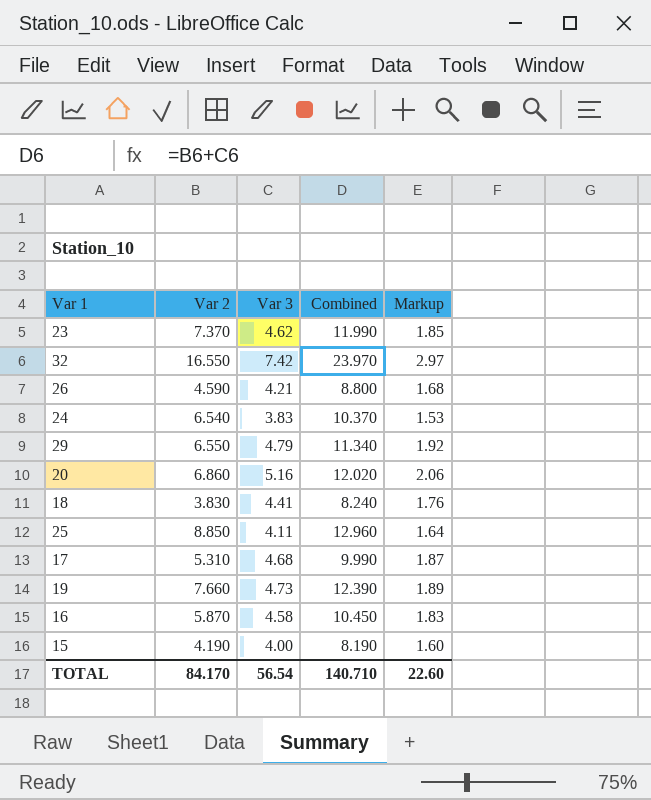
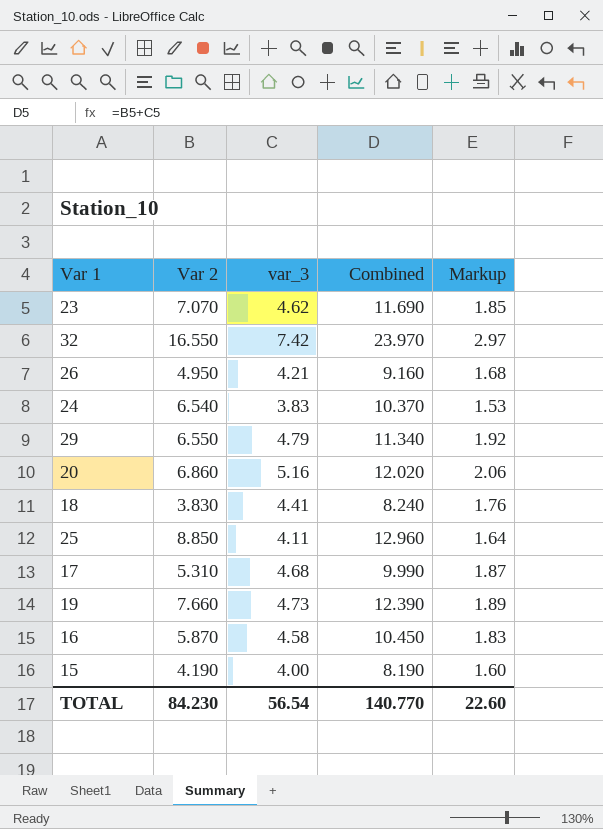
column name: Var 3 -> var_3
23 | Var 2: 7.370 -> 7.070
23 | Combined: 11.990 -> 11.690
26 | Var 2: 4.590 -> 4.950
26 | Combined: 8.800 -> 9.160
TOTAL | Var 2: 84.170 -> 84.230
TOTAL | Combined: 140.710 -> 140.770

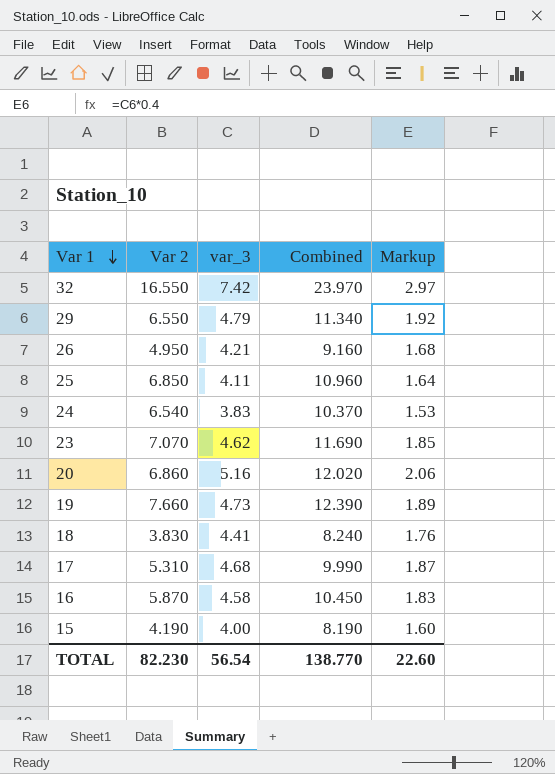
row order: none -> Var 1 descending
25 | Var 2: 8.850 -> 6.850
25 | Combined: 12.960 -> 10.960
TOTAL | Var 2: 84.230 -> 82.230
TOTAL | Combined: 140.770 -> 138.770

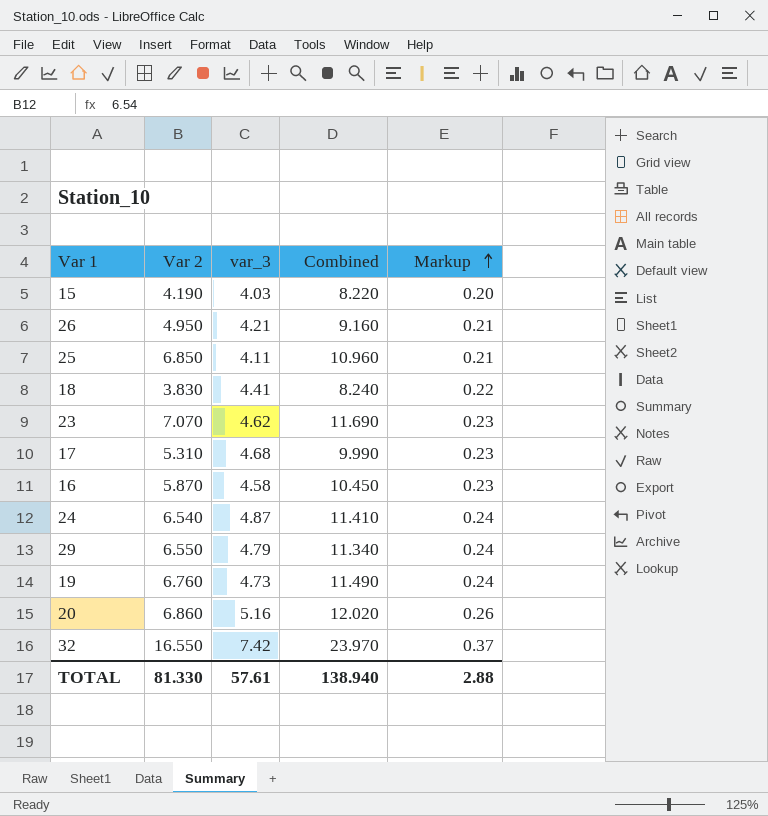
row order: Var 1 descending -> Markup ascending
column Markup | formula: [var_3] * 0.4 -> [var_3] * 0.05
15 | var_3: 4.00 -> 4.03
15 | Combined: 8.190 -> 8.220
24 | var_3: 3.83 -> 4.87
24 | Combined: 10.370 -> 11.410
19 | Var 2: 7.660 -> 6.760
19 | Combined: 12.390 -> 11.490
TOTAL | Var 2: 82.230 -> 81.330
TOTAL | var_3: 56.54 -> 57.61
TOTAL | Combined: 138.770 -> 138.940
TOTAL | Markup: 22.60 -> 2.88

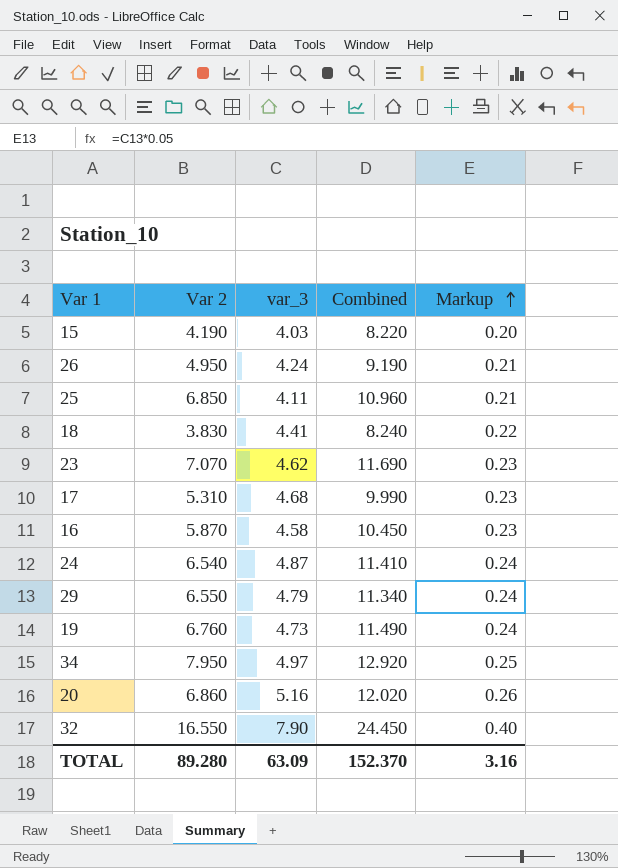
26 | var_3: 4.21 -> 4.24
26 | Combined: 9.160 -> 9.190
row 34: none -> 7.950 | 4.97 | 12.920 | 0.25
32 | var_3: 7.42 -> 7.90
32 | Combined: 23.970 -> 24.450
32 | Markup: 0.37 -> 0.40
TOTAL | Var 2: 81.330 -> 89.280
TOTAL | var_3: 57.61 -> 63.09
TOTAL | Combined: 138.940 -> 152.370
TOTAL | Markup: 2.88 -> 3.16

